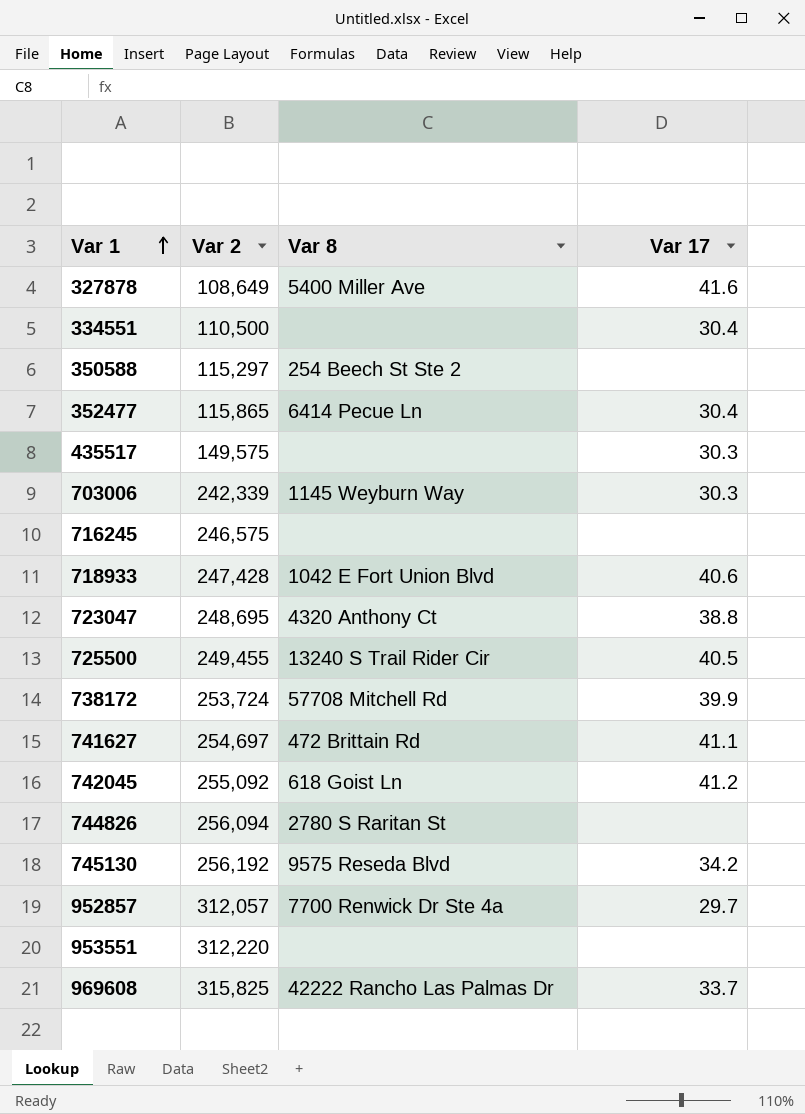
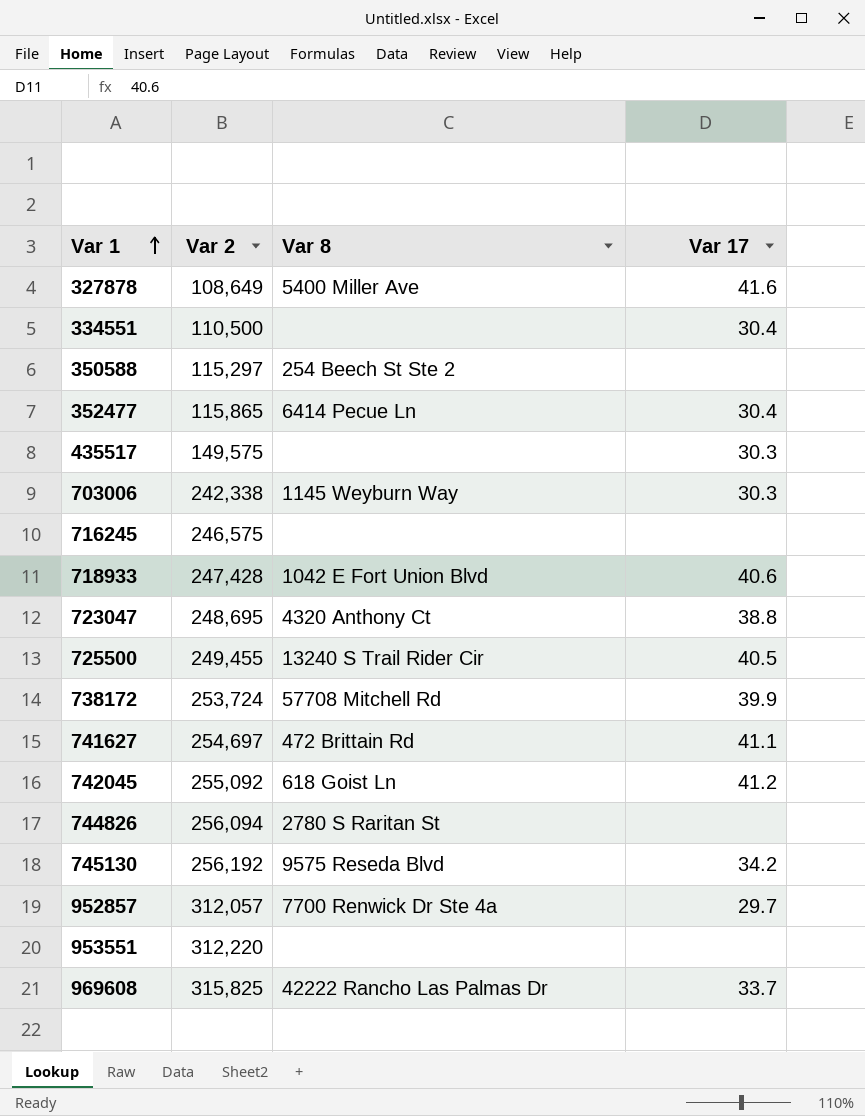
703006 | Var 2: 242,339 -> 242,338

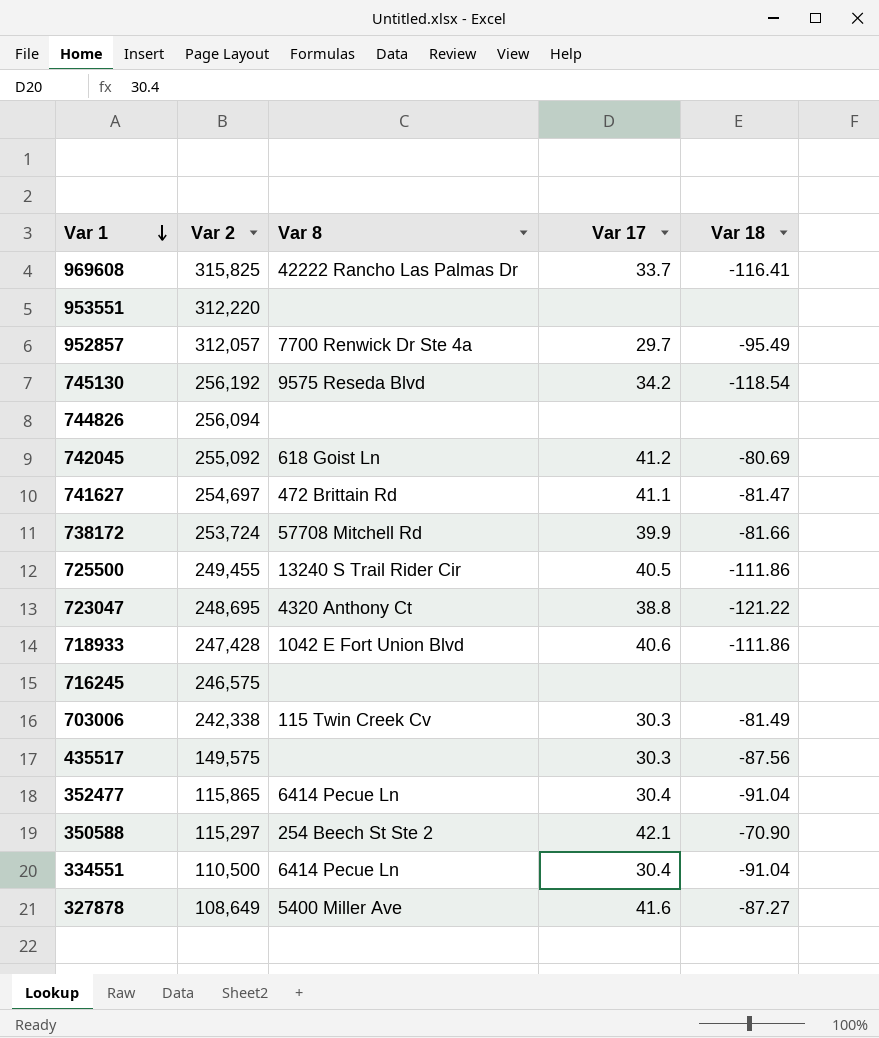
row order: Var 1 ascending -> Var 1 descending
column Var 18 | position: none -> 5
744826 | Var 8: 2780 S Raritan St -> none
703006 | Var 8: 1145 Weyburn Way -> 115 Twin Creek Cv
350588 | Var 17: none -> 42.1
334551 | Var 8: none -> 6414 Pecue Ln

